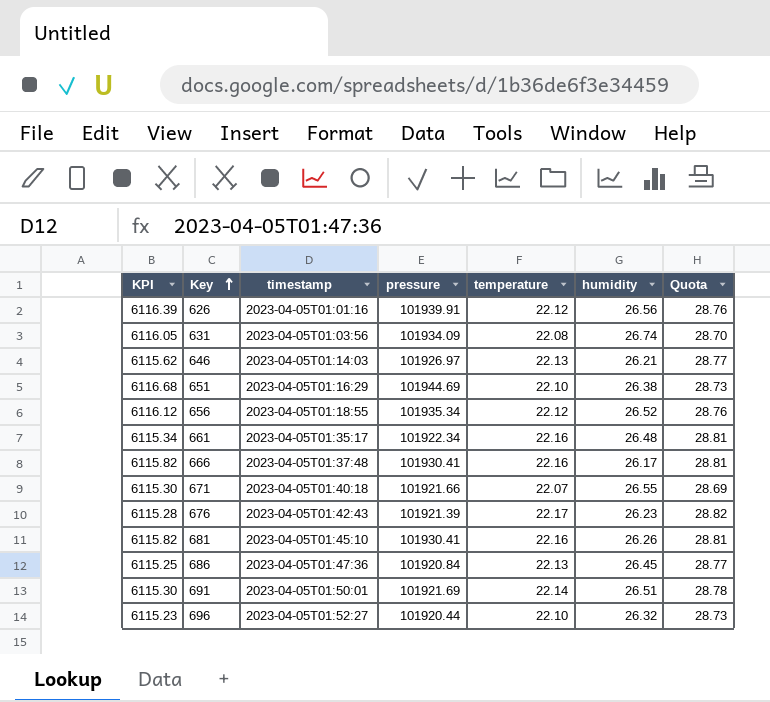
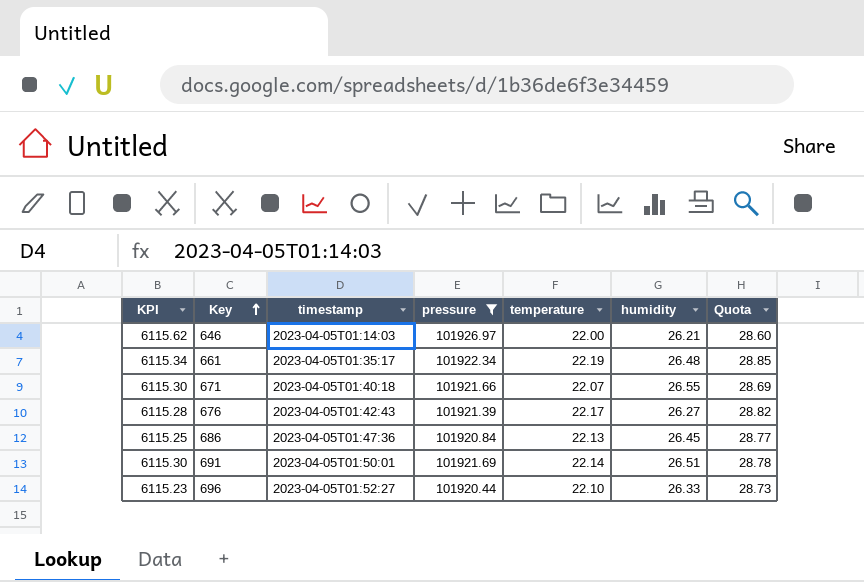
filter: none -> pressure <= 101926.97
646 | temperature: 22.13 -> 22.00
646 | Quota: 28.77 -> 28.60
661 | temperature: 22.16 -> 22.19
661 | Quota: 28.81 -> 28.85
676 | humidity: 26.23 -> 26.27
696 | humidity: 26.32 -> 26.33

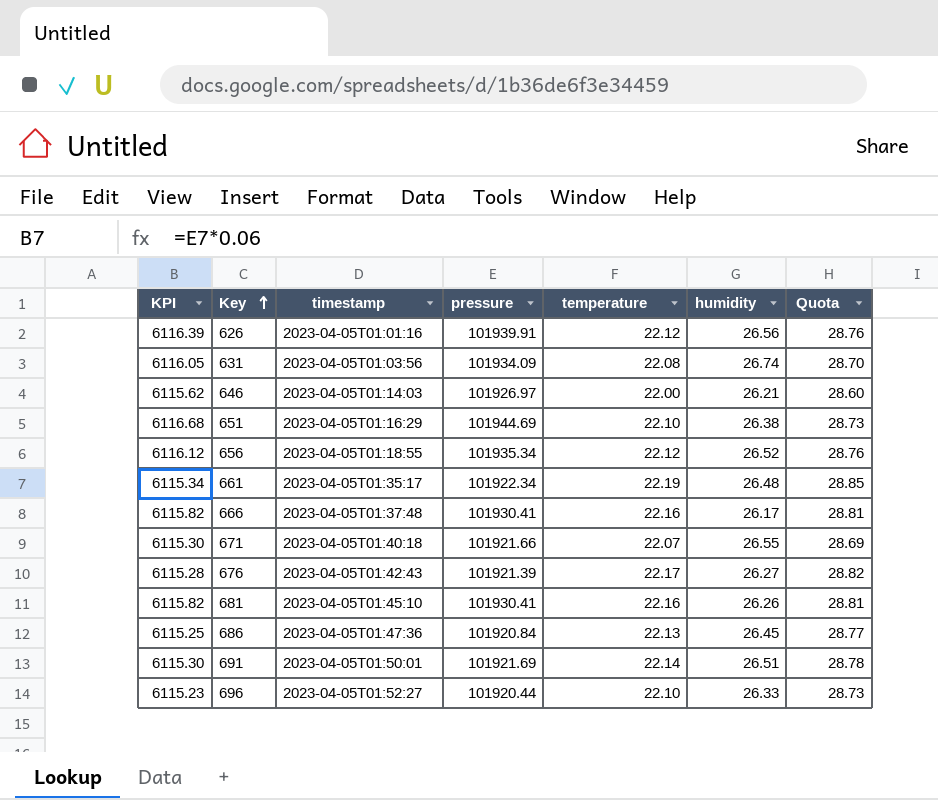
filter: pressure <= 101926.97 -> none

